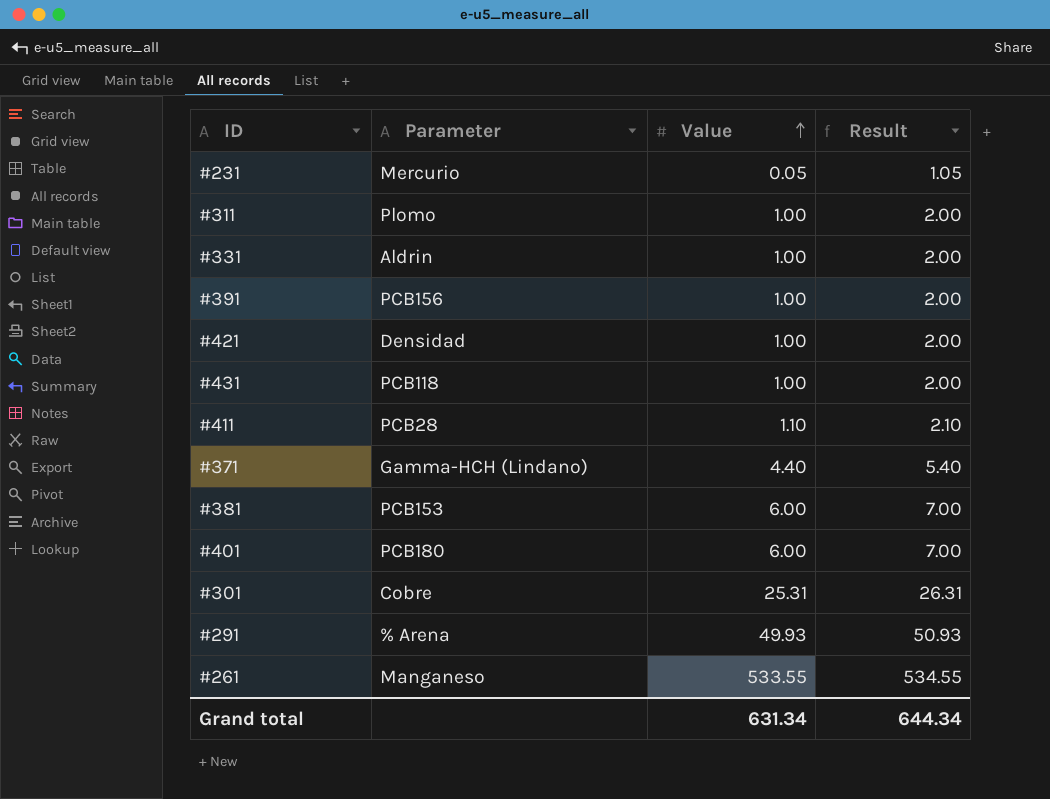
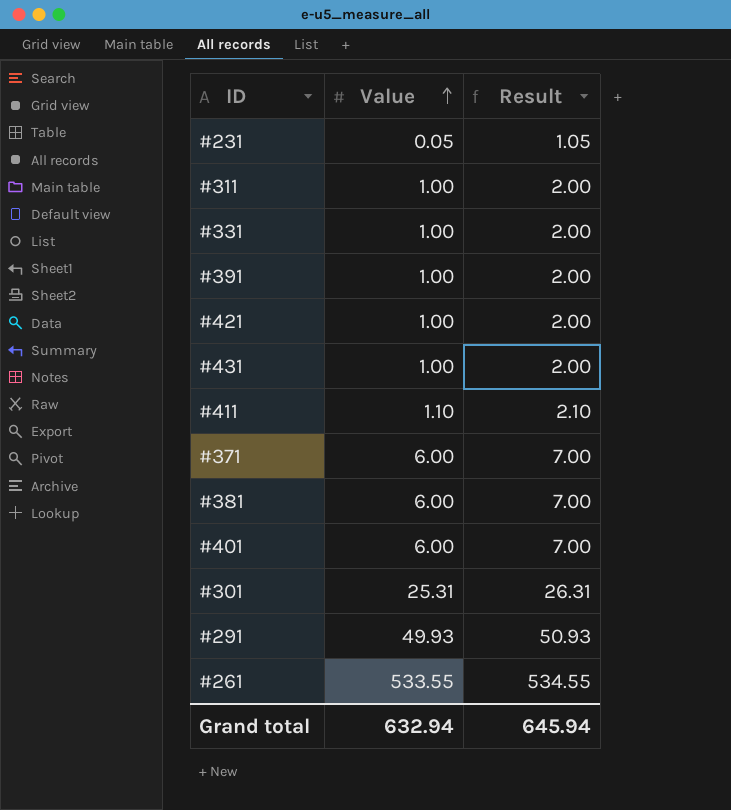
column Parameter | position: 2 -> none
#371 | Value: 4.40 -> 6.00
#371 | Result: 5.40 -> 7.00
Grand total | Value: 631.34 -> 632.94
Grand total | Result: 644.34 -> 645.94

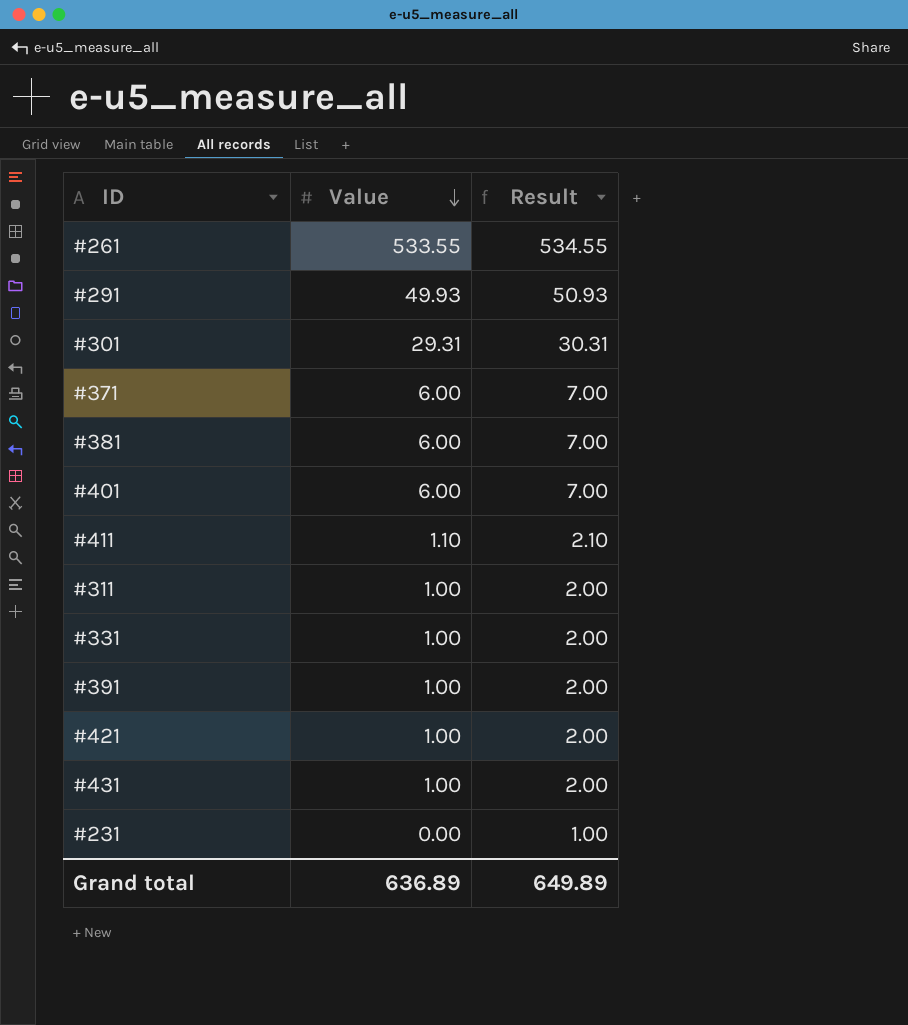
row order: Value ascending -> Value descending
#301 | Value: 25.31 -> 29.31
#301 | Result: 26.31 -> 30.31
#231 | Value: 0.05 -> 0.00
#231 | Result: 1.05 -> 1.00
Grand total | Value: 632.94 -> 636.89
Grand total | Result: 645.94 -> 649.89

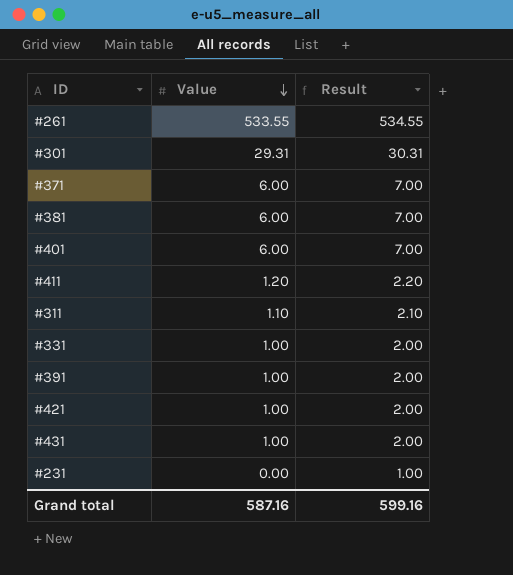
row #291: 49.93 | 50.93 -> none
#411 | Value: 1.10 -> 1.20
#411 | Result: 2.10 -> 2.20
#311 | Value: 1.00 -> 1.10
#311 | Result: 2.00 -> 2.10
Grand total | Value: 636.89 -> 587.16
Grand total | Result: 649.89 -> 599.16

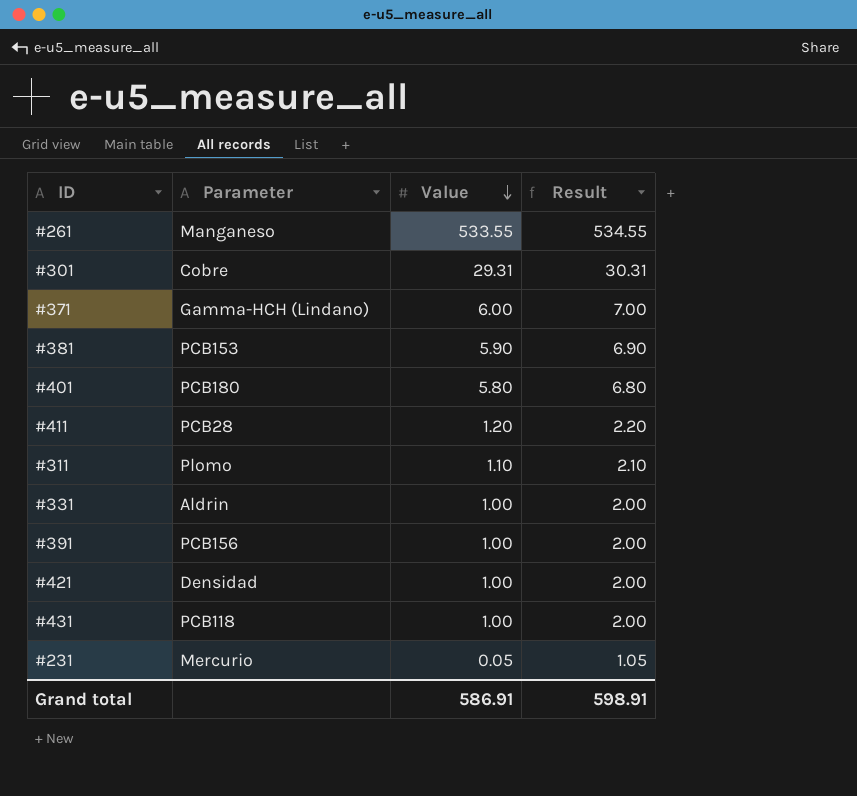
column Parameter | position: none -> 2
#381 | Value: 6.00 -> 5.90
#381 | Result: 7.00 -> 6.90
#401 | Value: 6.00 -> 5.80
#401 | Result: 7.00 -> 6.80
#231 | Value: 0.00 -> 0.05
#231 | Result: 1.00 -> 1.05
Grand total | Value: 587.16 -> 586.91
Grand total | Result: 599.16 -> 598.91

